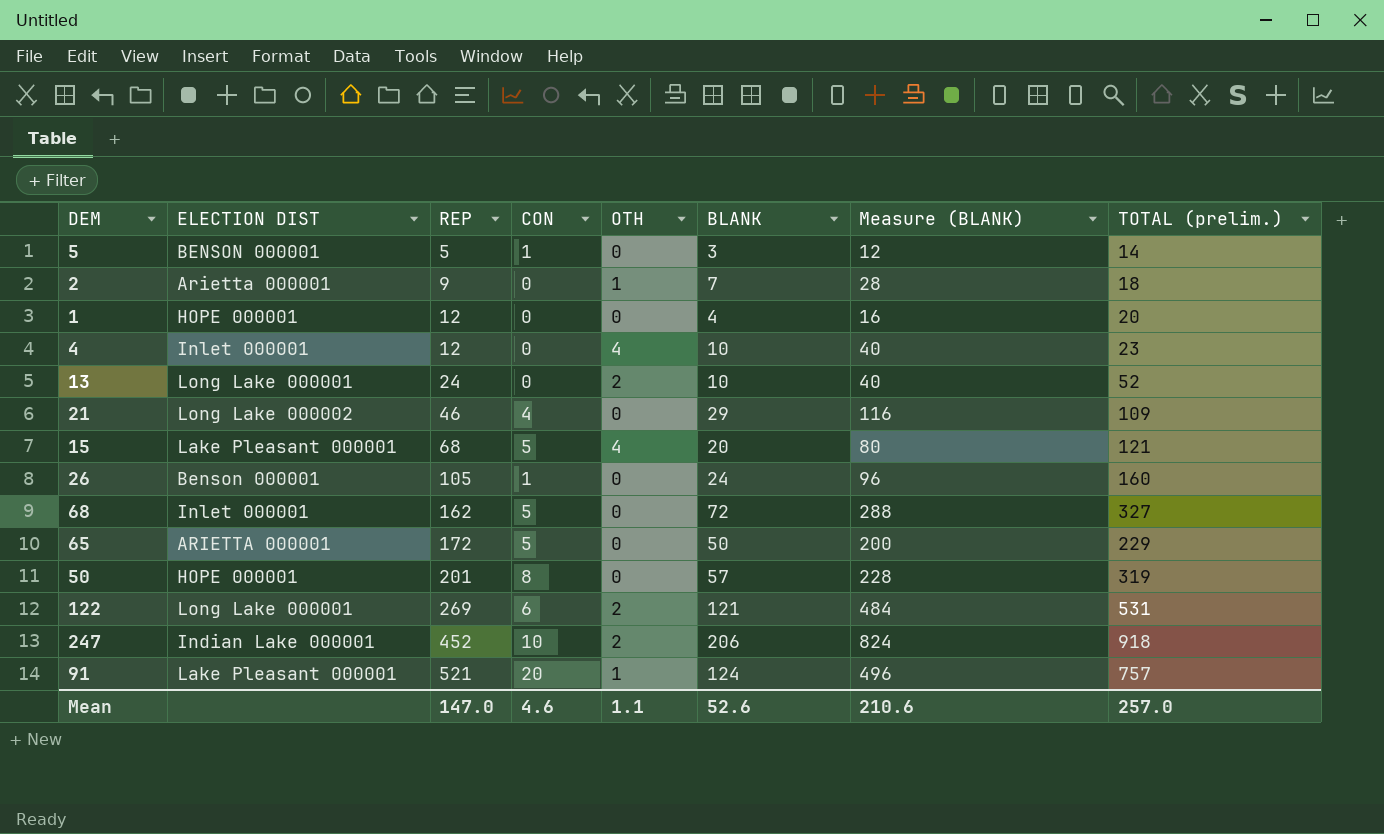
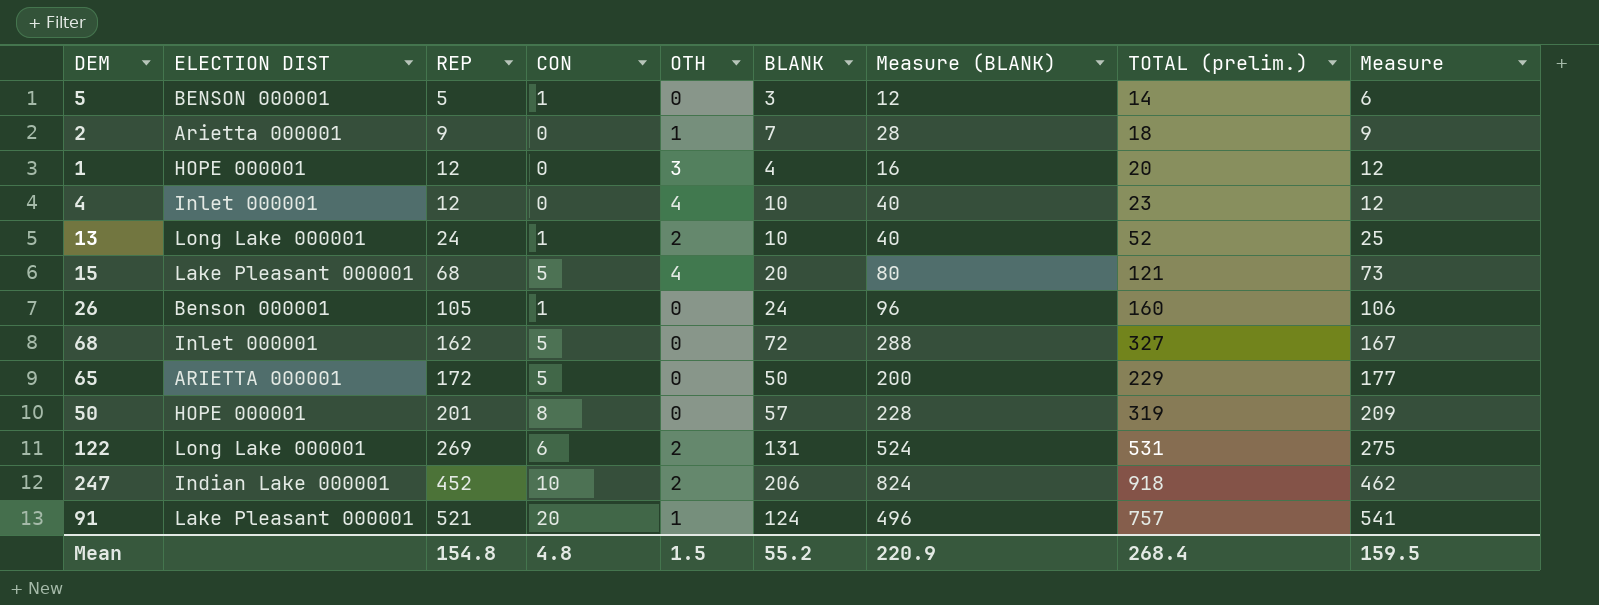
column Measure | formula: none -> [REP] + [CON]
row 21: Long Lake 000002 | 46 | 4 | 0 | 29 | 116 | 109 -> none
1 | OTH: 0 -> 3
13 | CON: 0 -> 1
122 | BLANK: 121 -> 131
122 | Measure (BLANK): 484 -> 524
Mean | REP: 147.0 -> 154.8
Mean | CON: 4.6 -> 4.8
Mean | OTH: 1.1 -> 1.5
Mean | BLANK: 52.6 -> 55.2
Mean | Measure (BLANK): 210.6 -> 220.9
Mean | TOTAL (prelim.): 257.0 -> 268.4

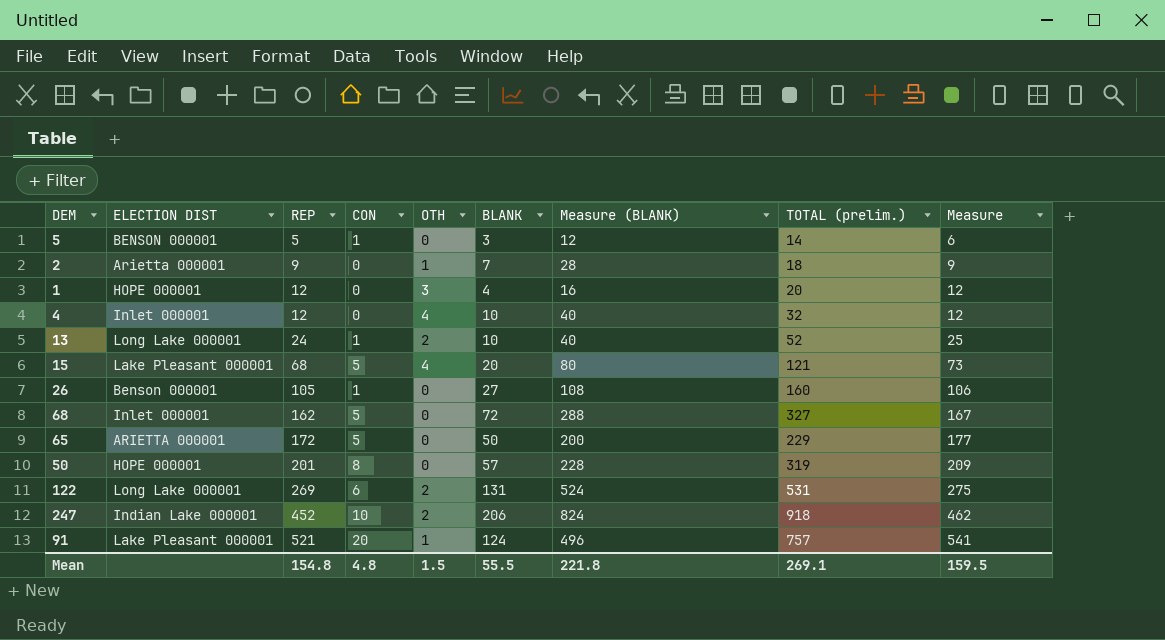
4 | TOTAL (prelim.): 23 -> 32
26 | BLANK: 24 -> 27
26 | Measure (BLANK): 96 -> 108
Mean | BLANK: 55.2 -> 55.5
Mean | Measure (BLANK): 220.9 -> 221.8
Mean | TOTAL (prelim.): 268.4 -> 269.1

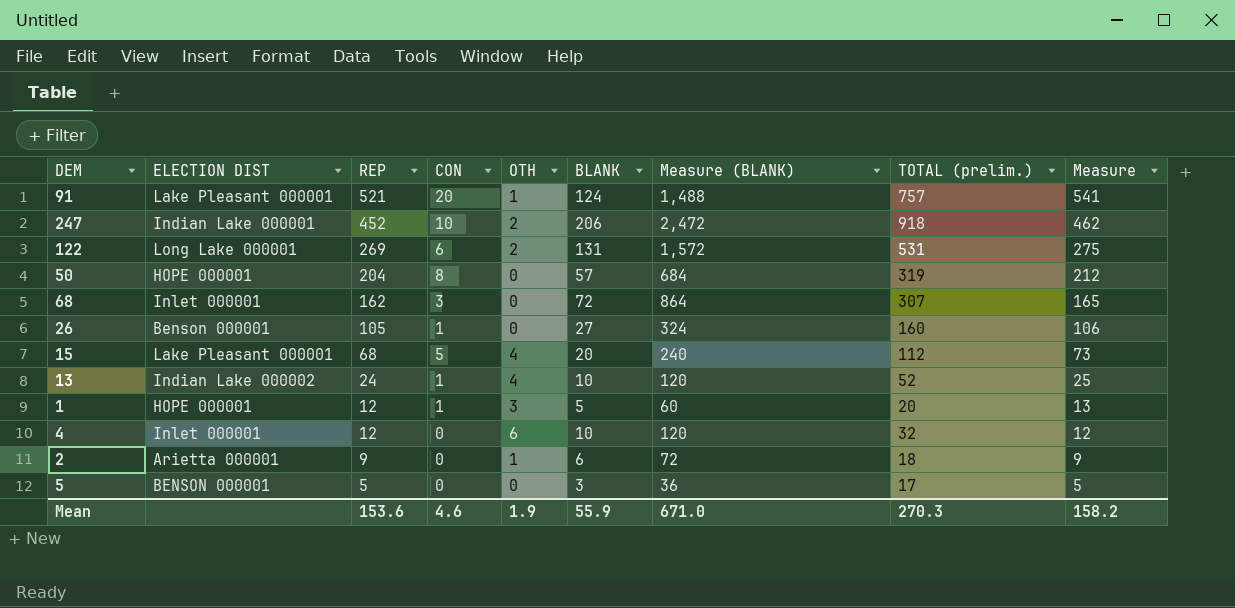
row order: REP ascending -> REP descending
column Measure (BLANK) | formula: [BLANK] * 4 -> [BLANK] * 12
row 65: ARIETTA 000001 | 172 | 5 | 0 | 50 | 200 | 229 | 177 -> none
50 | REP: 201 -> 204
50 | Measure: 209 -> 212
68 | CON: 5 -> 3
68 | TOTAL (prelim.): 327 -> 307
68 | Measure: 167 -> 165
15 | TOTAL (prelim.): 121 -> 112
13 | ELECTION DIST: Long Lake 000001 -> Indian Lake 000002
13 | OTH: 2 -> 4
1 | CON: 0 -> 1
1 | BLANK: 4 -> 5
1 | Measure: 12 -> 13
4 | OTH: 4 -> 6
2 | BLANK: 7 -> 6
5 | CON: 1 -> 0
5 | TOTAL (prelim.): 14 -> 17
5 | Measure: 6 -> 5
Mean | REP: 154.8 -> 153.6
Mean | CON: 4.8 -> 4.6
Mean | OTH: 1.5 -> 1.9
Mean | BLANK: 55.5 -> 55.9
Mean | Measure (BLANK): 221.8 -> 671.0
Mean | TOTAL (prelim.): 269.1 -> 270.3
Mean | Measure: 159.5 -> 158.2

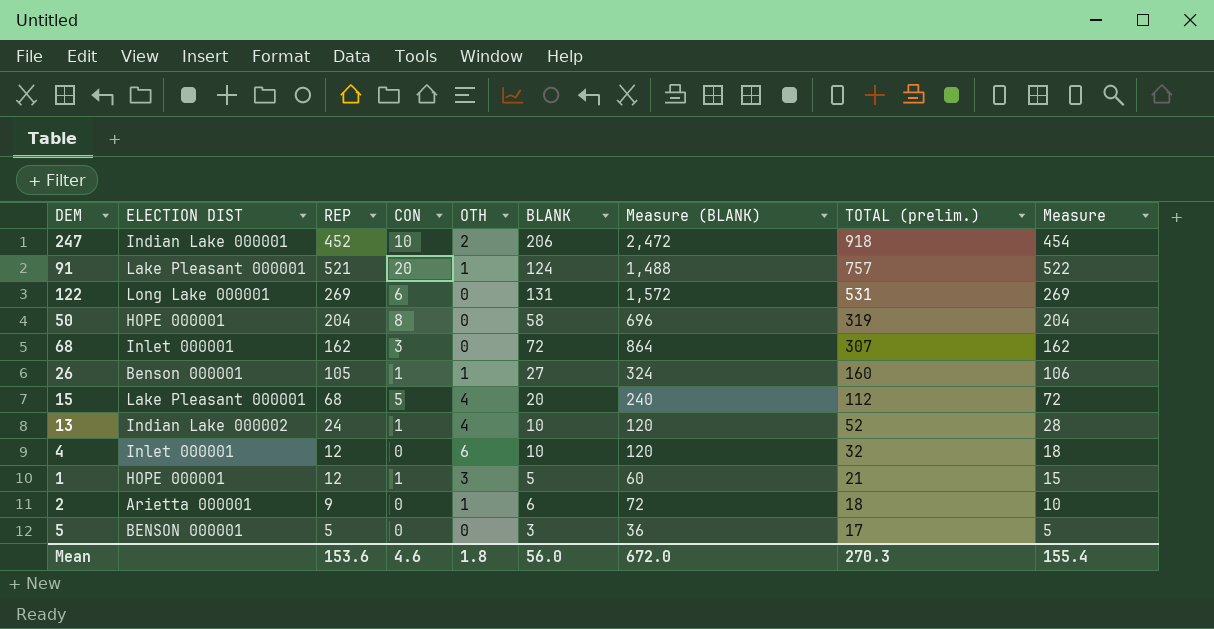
row order: REP descending -> TOTAL (prelim.) descending
column Measure | formula: [REP] + [CON] -> [REP] + [OTH]
122 | OTH: 2 -> 0
50 | BLANK: 57 -> 58
50 | Measure (BLANK): 684 -> 696
26 | OTH: 0 -> 1
1 | TOTAL (prelim.): 20 -> 21
Mean | OTH: 1.9 -> 1.8
Mean | BLANK: 55.9 -> 56.0
Mean | Measure (BLANK): 671.0 -> 672.0
Mean | Measure: 158.2 -> 155.4

